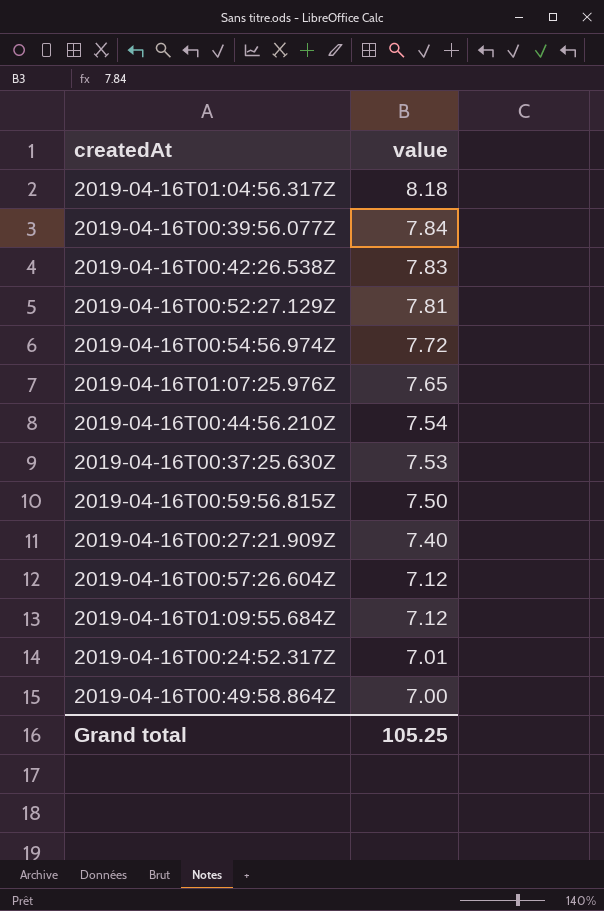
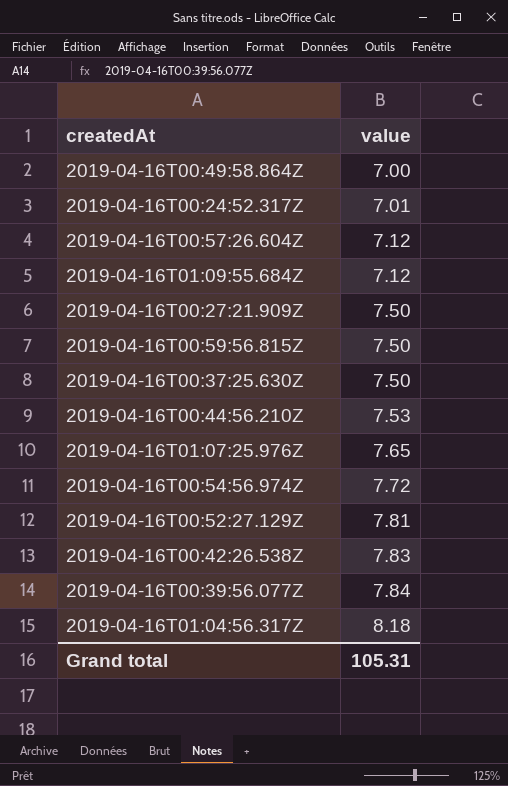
row order: value descending -> value ascending
2019-04-16T00:27:21.909Z | value: 7.40 -> 7.50
2019-04-16T00:37:25.630Z | value: 7.53 -> 7.50
2019-04-16T00:44:56.210Z | value: 7.54 -> 7.53
Grand total | value: 105.25 -> 105.31

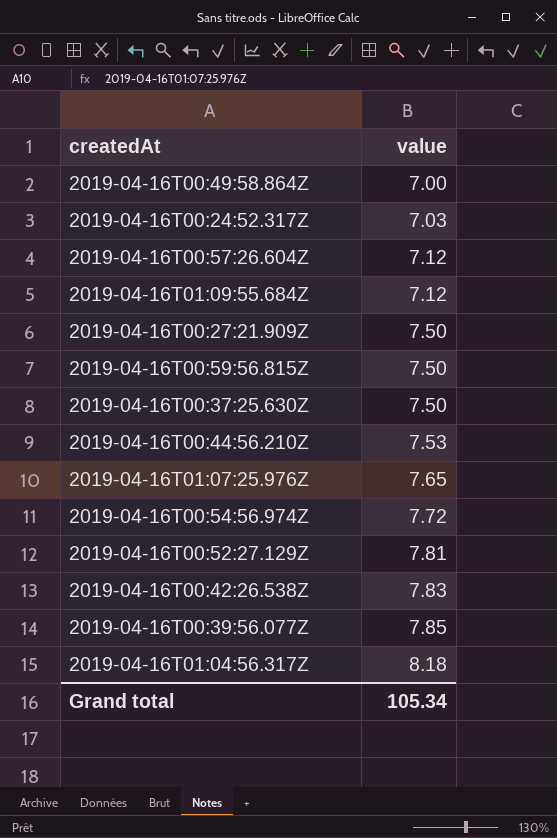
2019-04-16T00:24:52.317Z | value: 7.01 -> 7.03
2019-04-16T00:39:56.077Z | value: 7.84 -> 7.85
Grand total | value: 105.31 -> 105.34

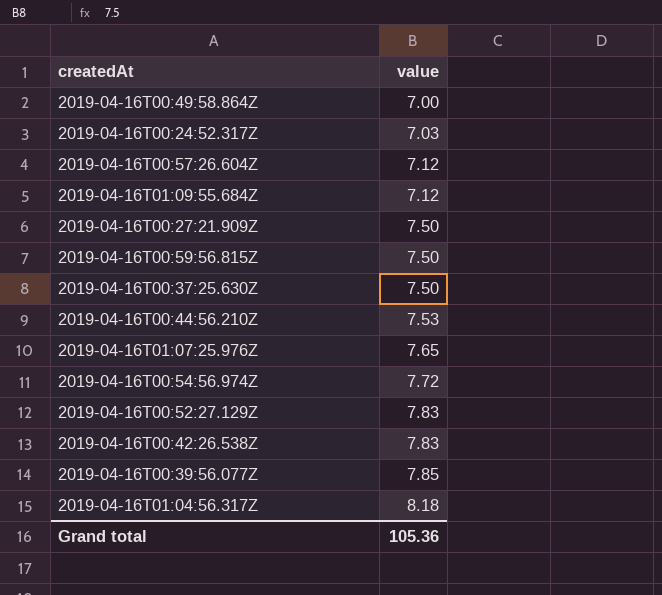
2019-04-16T00:52:27.129Z | value: 7.81 -> 7.83
Grand total | value: 105.34 -> 105.36

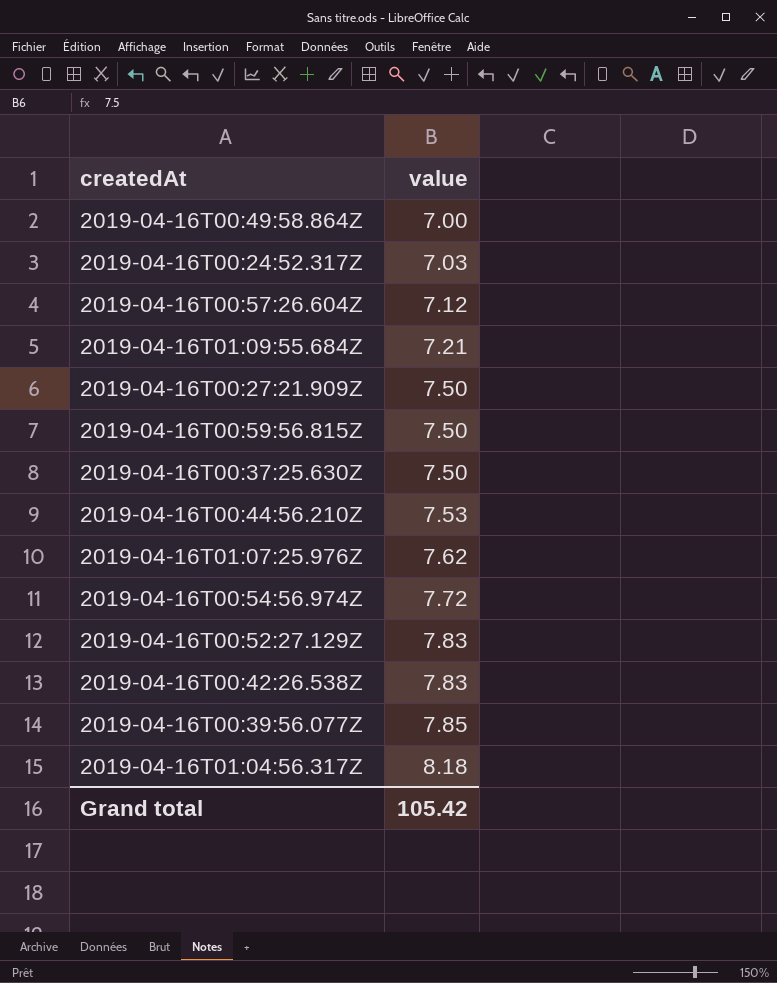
2019-04-16T01:09:55.684Z | value: 7.12 -> 7.21
2019-04-16T01:07:25.976Z | value: 7.65 -> 7.62
Grand total | value: 105.36 -> 105.42

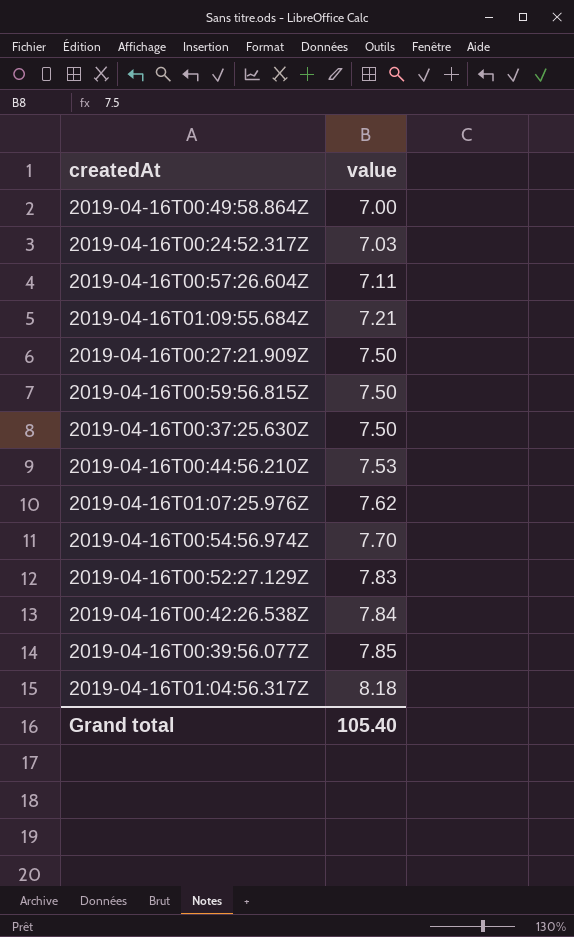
2019-04-16T00:57:26.604Z | value: 7.12 -> 7.11
2019-04-16T00:54:56.974Z | value: 7.72 -> 7.70
2019-04-16T00:42:26.538Z | value: 7.83 -> 7.84
Grand total | value: 105.42 -> 105.40

